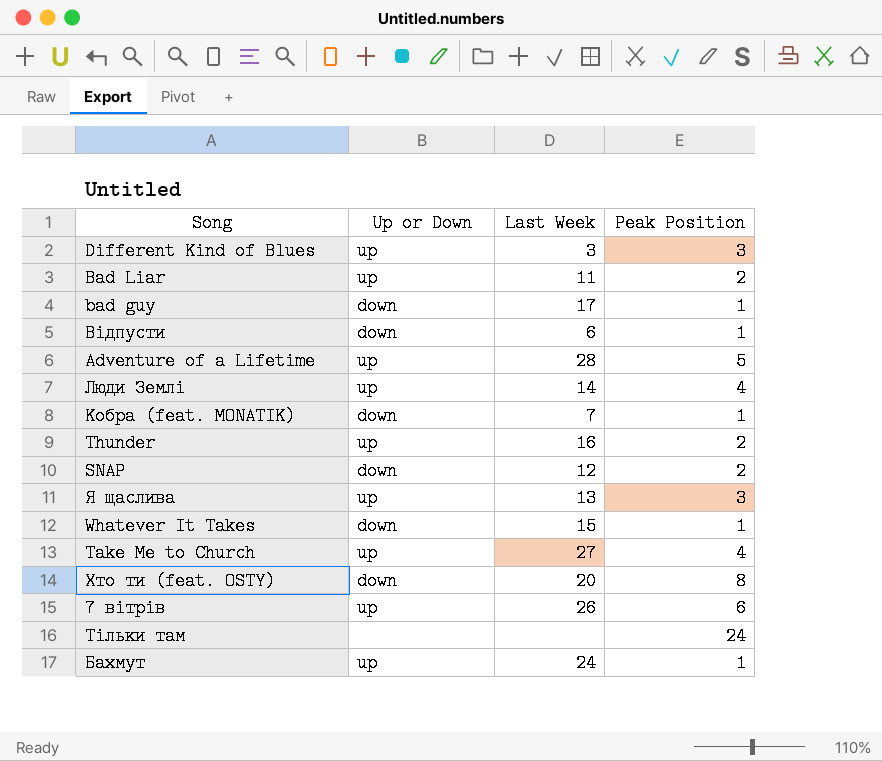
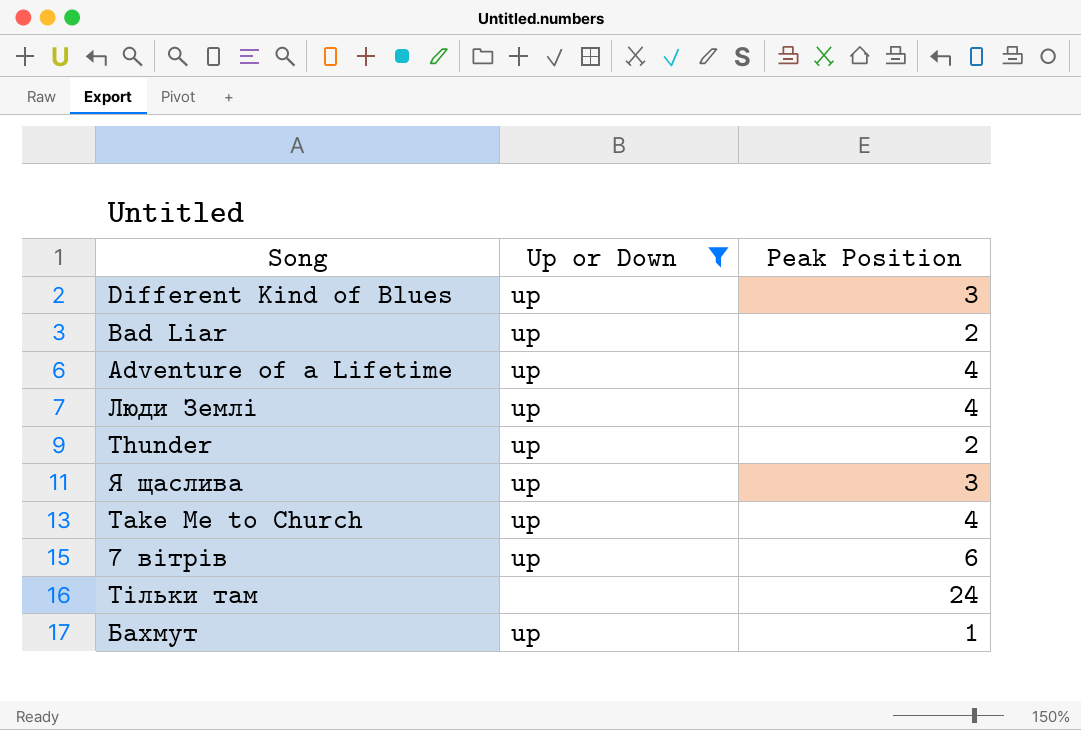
filter: none -> Up or Down != down
column Last Week | position: 3 -> none
Adventure of a Lifetime | Peak Position: 5 -> 4

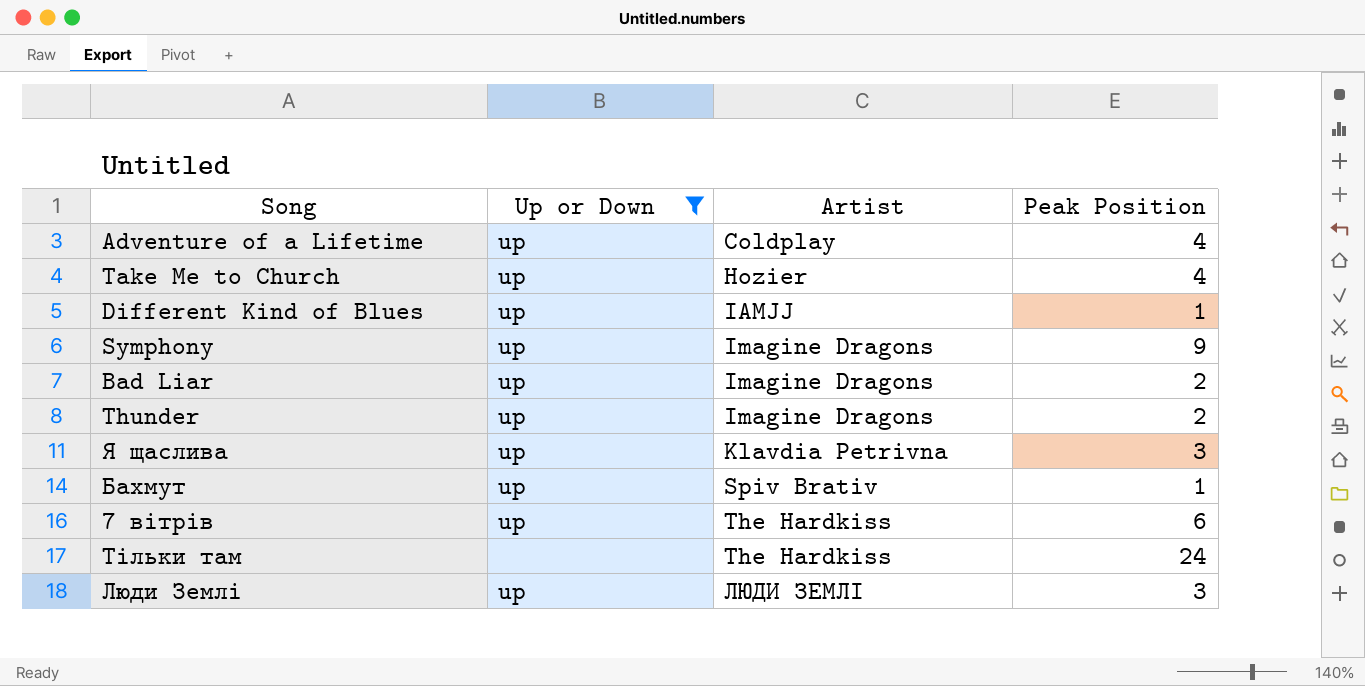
row order: none -> Artist ascending
column Artist | position: none -> 3
Different Kind of Blues | Peak Position: 3 -> 1
row Symphony: none -> up | Imagine Dragons | 9
Люди Землі | Peak Position: 4 -> 3

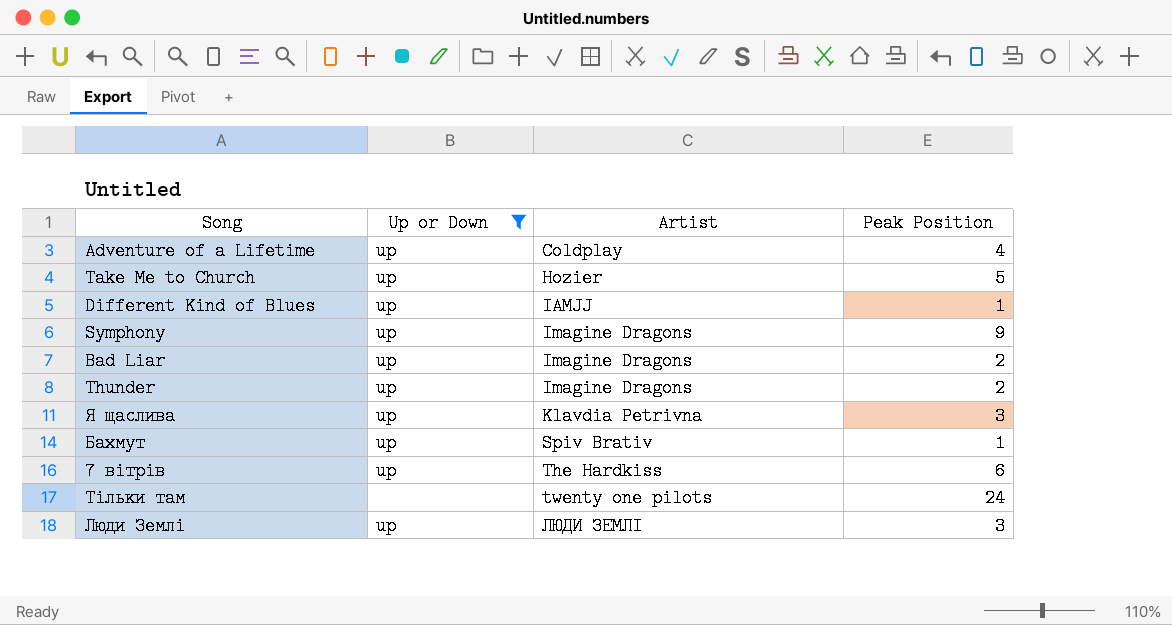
Take Me to Church | Peak Position: 4 -> 5
Тільки там | Artist: The Hardkiss -> twenty one pilots

